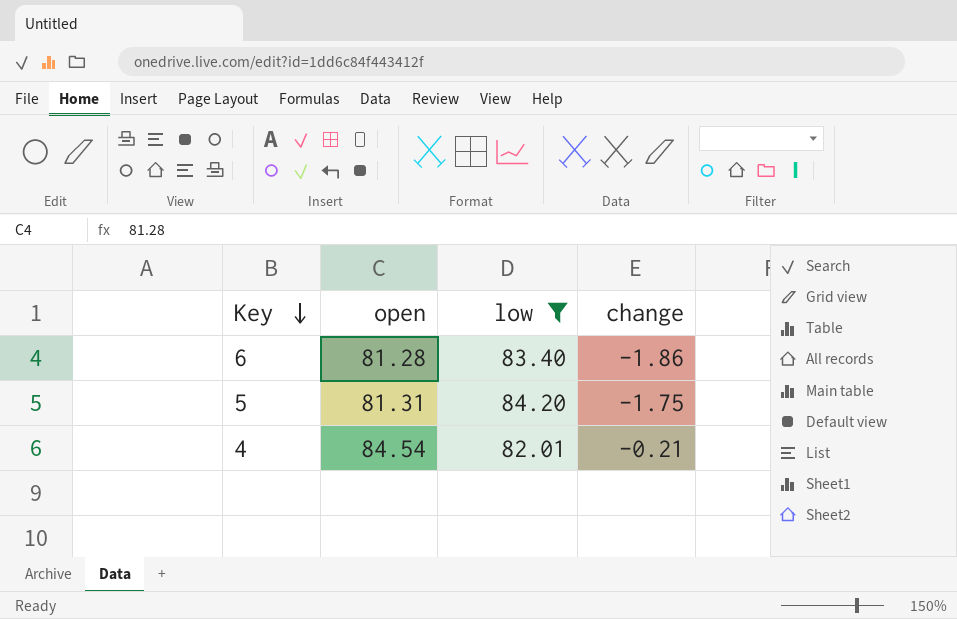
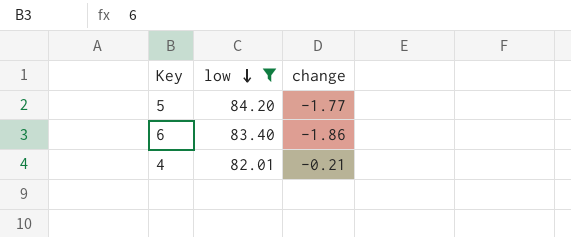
row order: Key descending -> low descending
column open | position: 2 -> none
5 | change: -1.75 -> -1.77

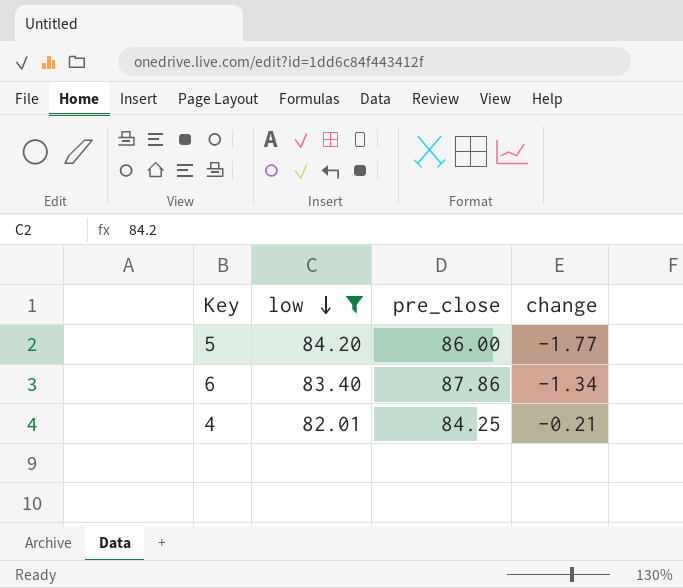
column pre_close | position: none -> 3
6 | change: -1.86 -> -1.34

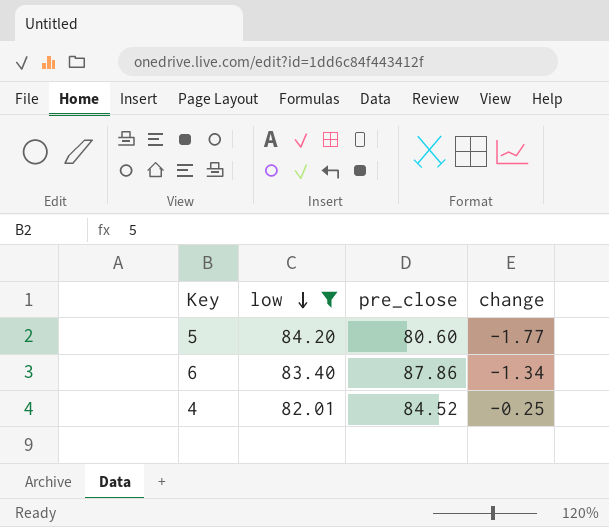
5 | pre_close: 86.00 -> 80.60
4 | pre_close: 84.25 -> 84.52
4 | change: -0.21 -> -0.25

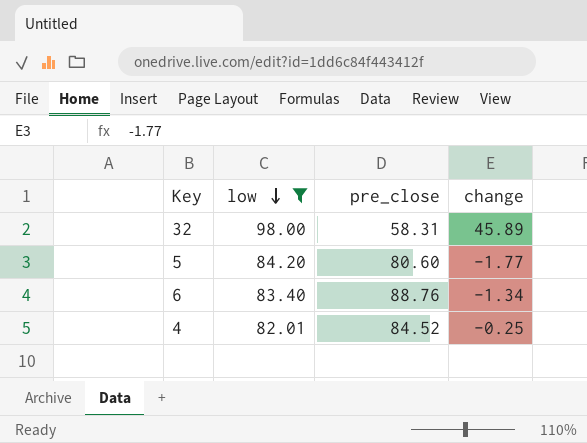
row 32: none -> 98.00 | 58.31 | 45.89
6 | pre_close: 87.86 -> 88.76

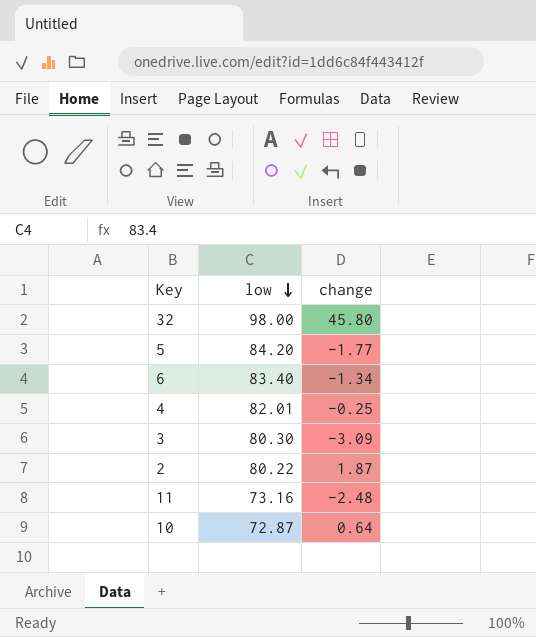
filter: low >= 82.01 -> none
column pre_close | position: 3 -> none
32 | change: 45.89 -> 45.80

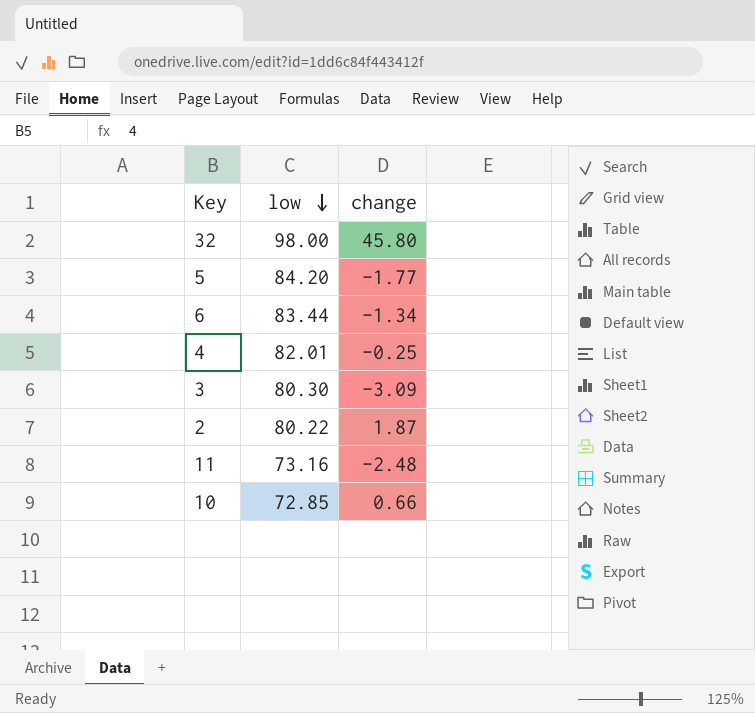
6 | low: 83.40 -> 83.44
10 | low: 72.87 -> 72.85
10 | change: 0.64 -> 0.66

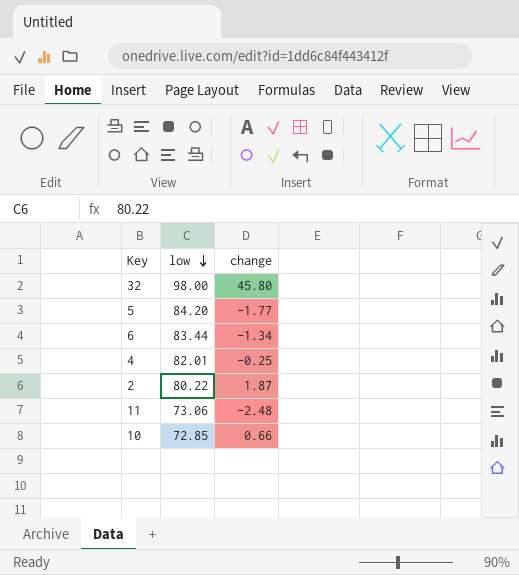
row 3: 80.30 | -3.09 -> none
11 | low: 73.16 -> 73.06

